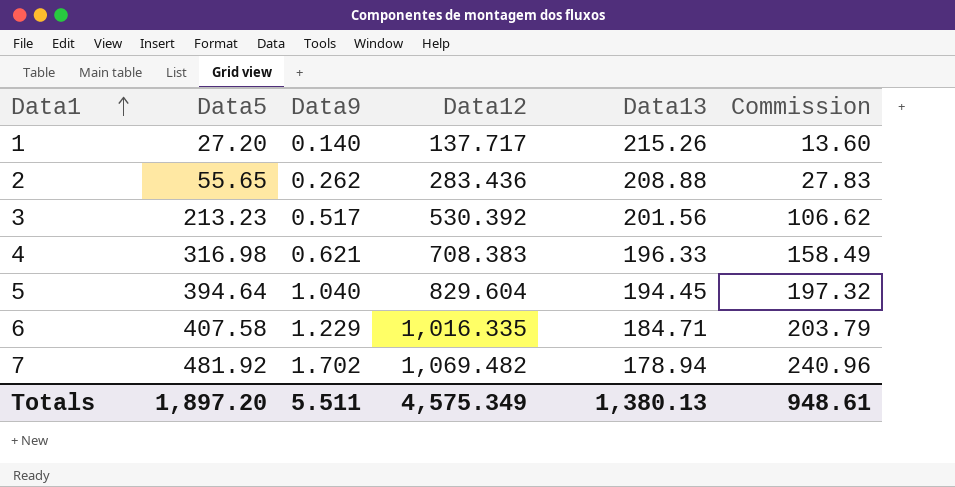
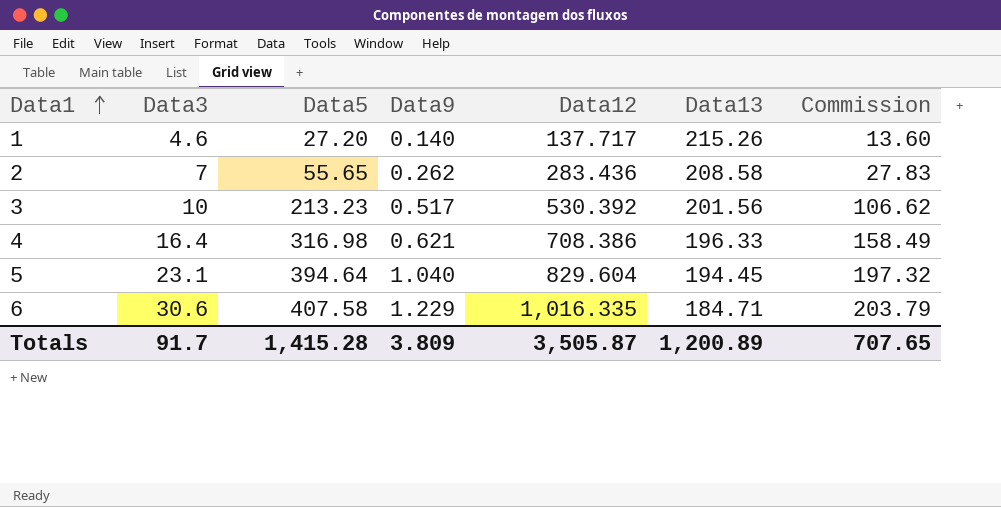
column Data3 | position: none -> 2
row 7: 481.92 | 1.702 | 1,069.482 | 178.94 | 240.96 -> none
2 | Data13: 208.88 -> 208.58
4 | Data12: 708.383 -> 708.386
Totals | Data5: 1,897.20 -> 1,415.28
Totals | Data9: 5.511 -> 3.809
Totals | Data12: 4,575.349 -> 3,505.87
Totals | Data13: 1,380.13 -> 1,200.89
Totals | Commission: 948.61 -> 707.65

